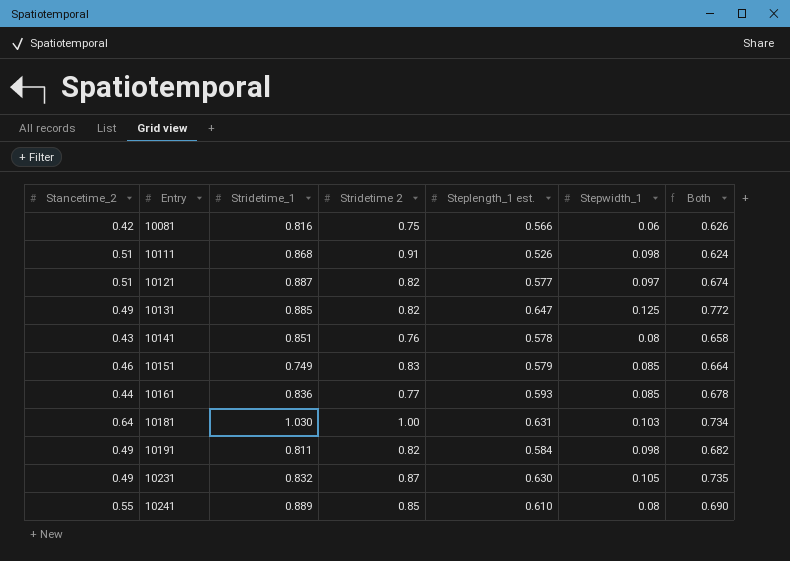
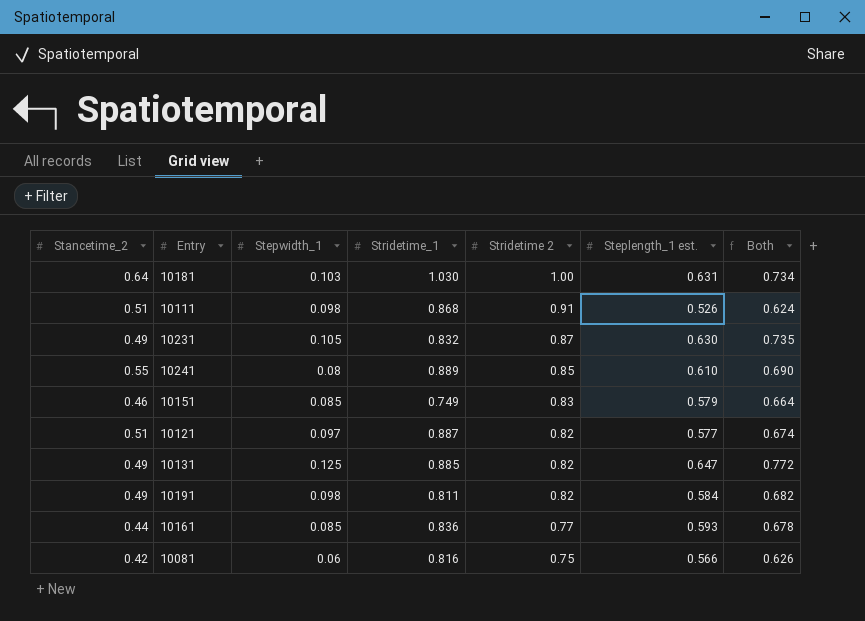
row order: Entry ascending -> Stridetime 2 descending
column Stepwidth_1 | position: 6 -> 3
row 10141: 0.43 | 0.851 | 0.76 | 0.578 | 0.08 | 0.658 -> none

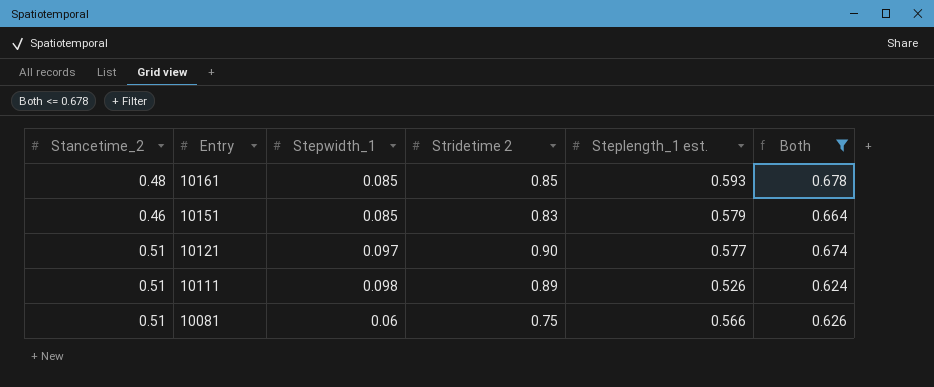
filter: none -> Both <= 0.678
row order: Stridetime 2 descending -> Entry descending
column Stridetime_1 | position: 4 -> none
10161 | Stancetime_2: 0.44 -> 0.48
10161 | Stridetime 2: 0.77 -> 0.85
10121 | Stridetime 2: 0.82 -> 0.90
10111 | Stridetime 2: 0.91 -> 0.89
10081 | Stancetime_2: 0.42 -> 0.51

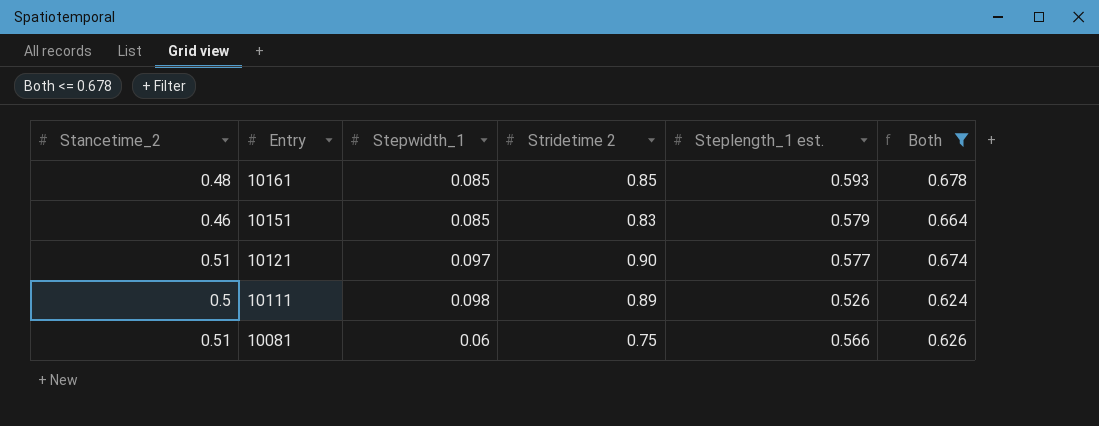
10111 | Stancetime_2: 0.51 -> 0.5

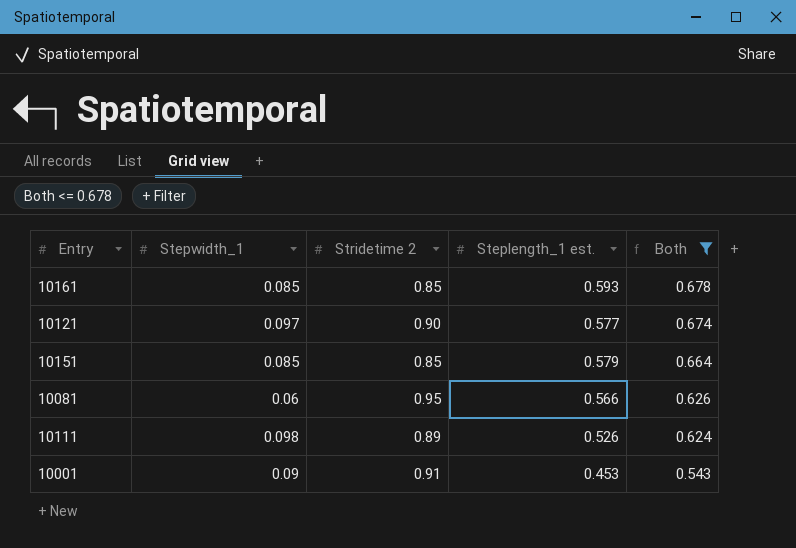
row order: Entry descending -> Both descending
column Stancetime_2 | position: 1 -> none
10151 | Stridetime 2: 0.83 -> 0.85
10081 | Stridetime 2: 0.75 -> 0.95
row 10001: none -> 0.09 | 0.91 | 0.453 | 0.543

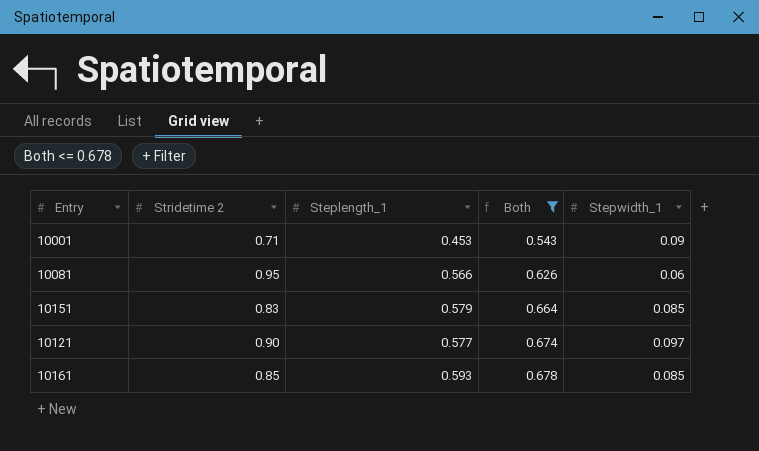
row order: Both descending -> Both ascending
column name: Steplength_1 est. -> Steplength_1
column Stepwidth_1 | position: 2 -> 5
row 10111: 0.098 | 0.89 | 0.526 | 0.624 -> none
10001 | Stridetime 2: 0.91 -> 0.71
10151 | Stridetime 2: 0.85 -> 0.83

